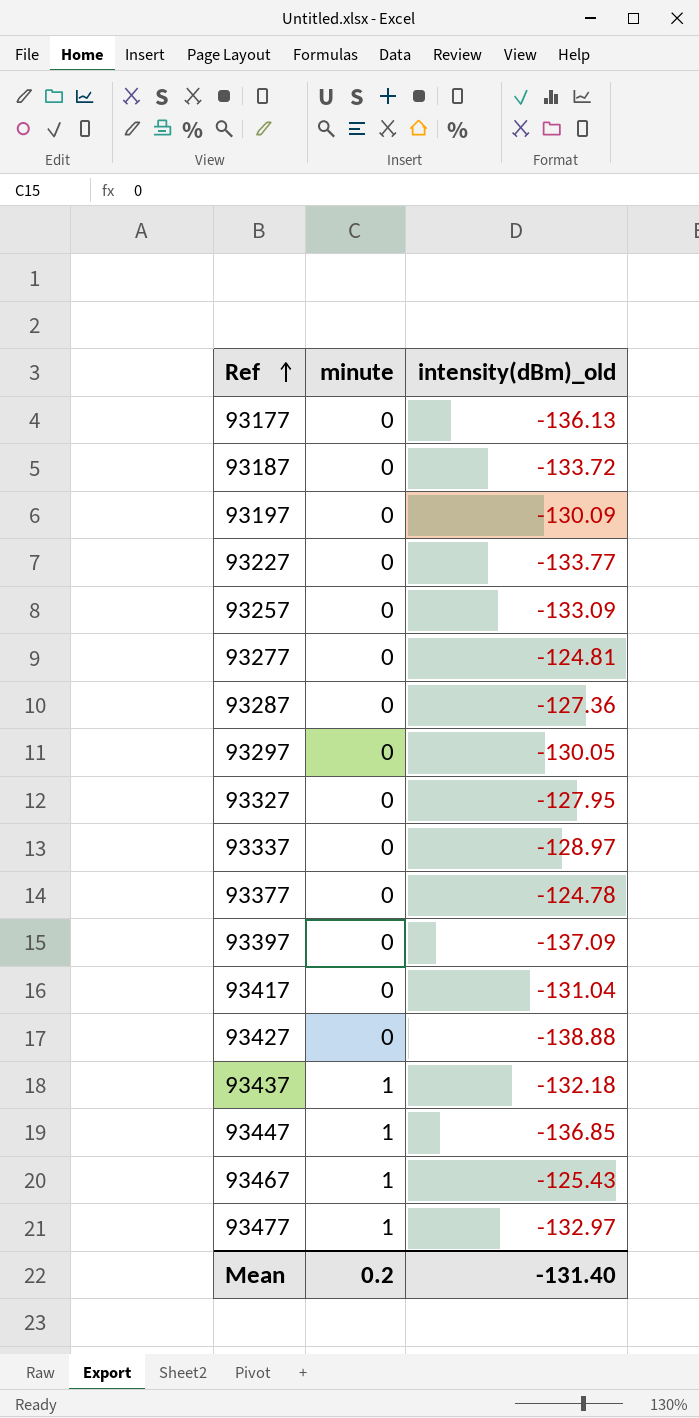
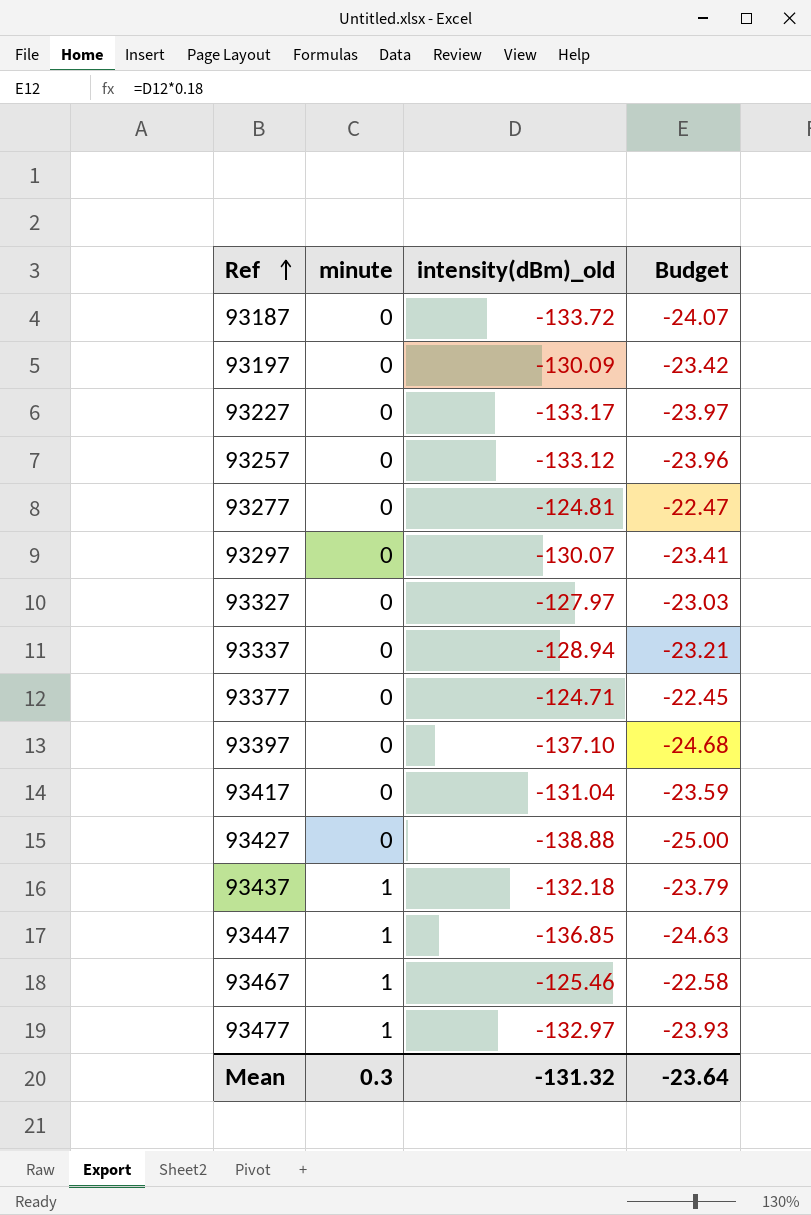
column Budget | formula: none -> [intensity(dBm)_old] * 0.18
row 93177: 0 | -136.13 -> none
row 93287: 0 | -127.36 -> none
93227 | intensity(dBm)_old: -133.77 -> -133.17
93257 | intensity(dBm)_old: -133.09 -> -133.12
93297 | intensity(dBm)_old: -130.05 -> -130.07
93327 | intensity(dBm)_old: -127.95 -> -127.97
93337 | intensity(dBm)_old: -128.97 -> -128.94
93377 | intensity(dBm)_old: -124.78 -> -124.71
93397 | intensity(dBm)_old: -137.09 -> -137.10
93467 | intensity(dBm)_old: -125.43 -> -125.46
Mean | minute: 0.2 -> 0.3
Mean | intensity(dBm)_old: -131.40 -> -131.32

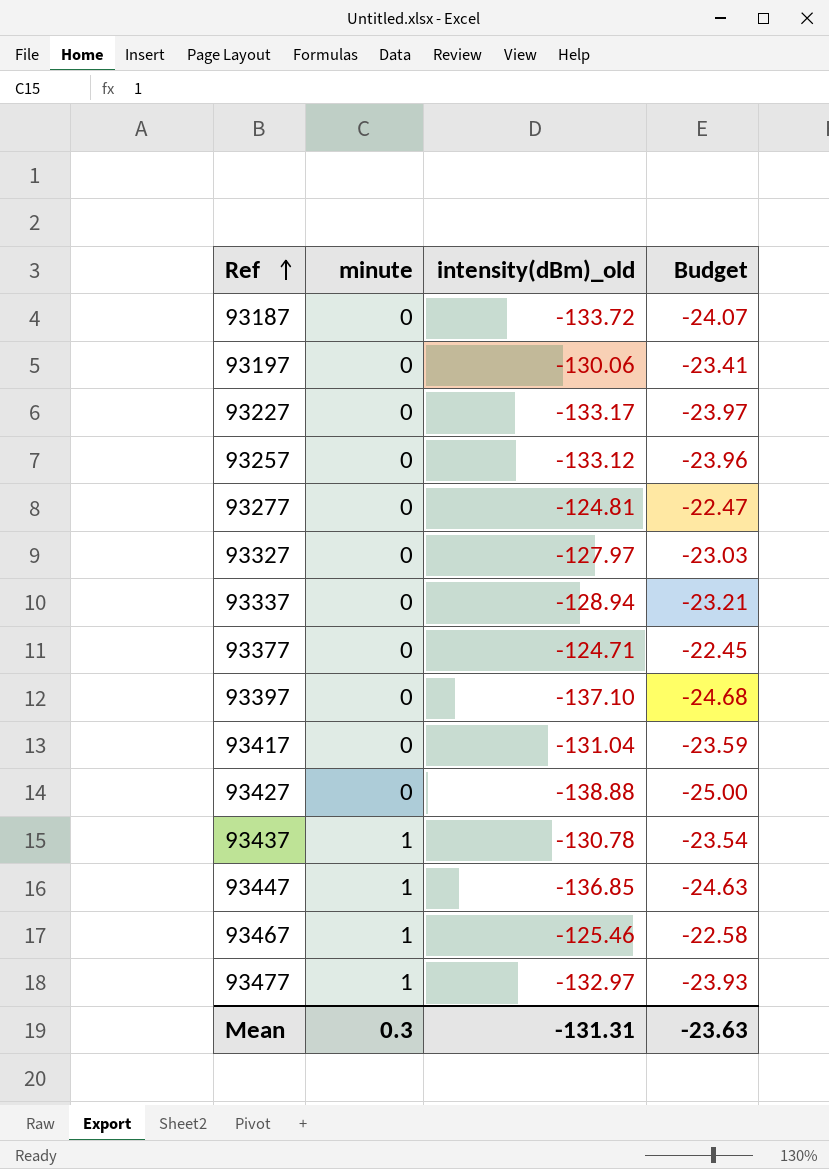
row 93297: 0 | -130.07 | -23.41 -> none
93197 | intensity(dBm)_old: -130.09 -> -130.06
93197 | Budget: -23.42 -> -23.41
93437 | intensity(dBm)_old: -132.18 -> -130.78
93437 | Budget: -23.79 -> -23.54
Mean | intensity(dBm)_old: -131.32 -> -131.31
Mean | Budget: -23.64 -> -23.63

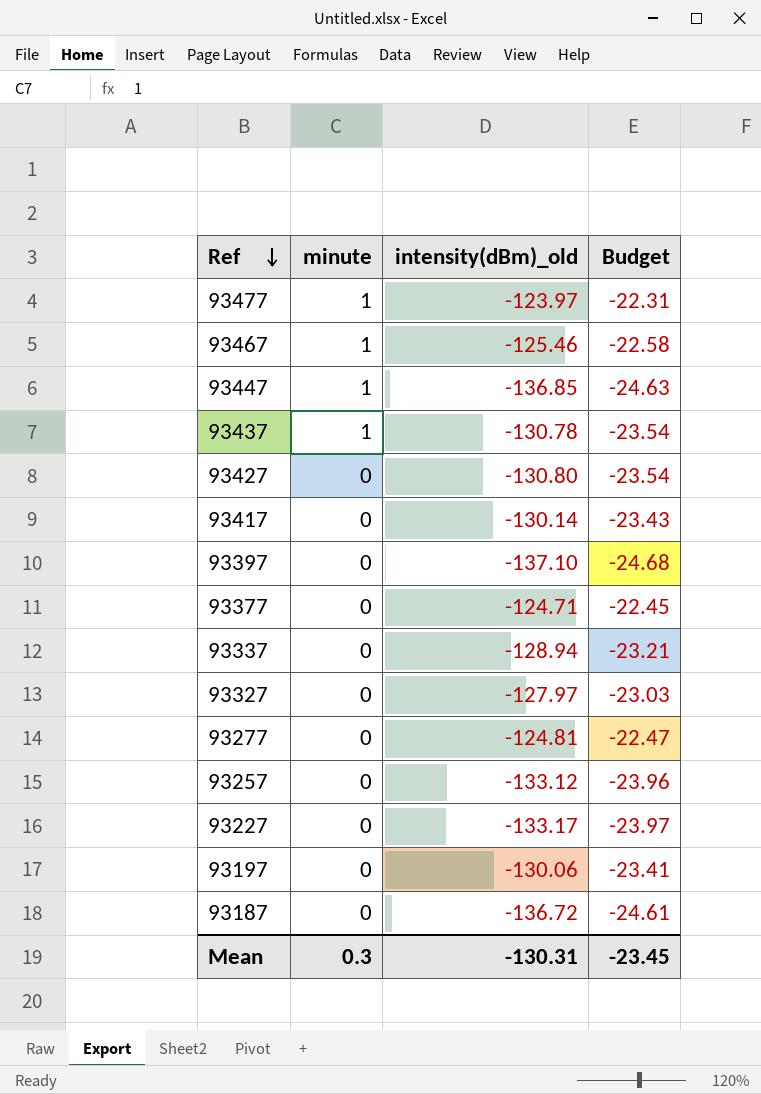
row order: Ref ascending -> Ref descending
93477 | intensity(dBm)_old: -132.97 -> -123.97
93477 | Budget: -23.93 -> -22.31
93427 | intensity(dBm)_old: -138.88 -> -130.80
93427 | Budget: -25.00 -> -23.54
93417 | intensity(dBm)_old: -131.04 -> -130.14
93417 | Budget: -23.59 -> -23.43
93187 | intensity(dBm)_old: -133.72 -> -136.72
93187 | Budget: -24.07 -> -24.61
Mean | intensity(dBm)_old: -131.31 -> -130.31
Mean | Budget: -23.63 -> -23.45

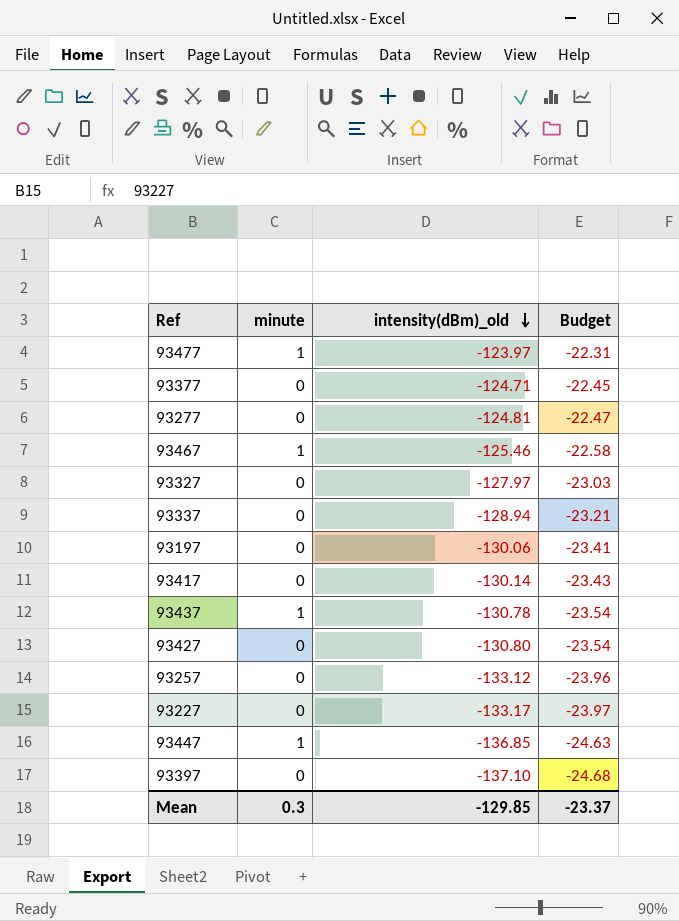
row order: Ref descending -> intensity(dBm)_old descending
row 93187: 0 | -136.72 | -24.61 -> none
Mean | intensity(dBm)_old: -130.31 -> -129.85
Mean | Budget: -23.45 -> -23.37

